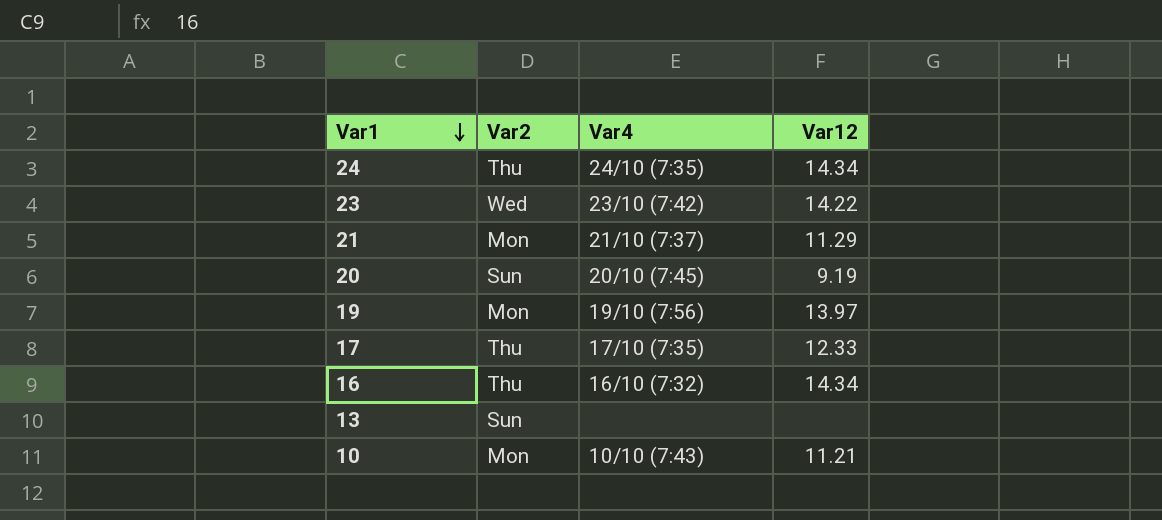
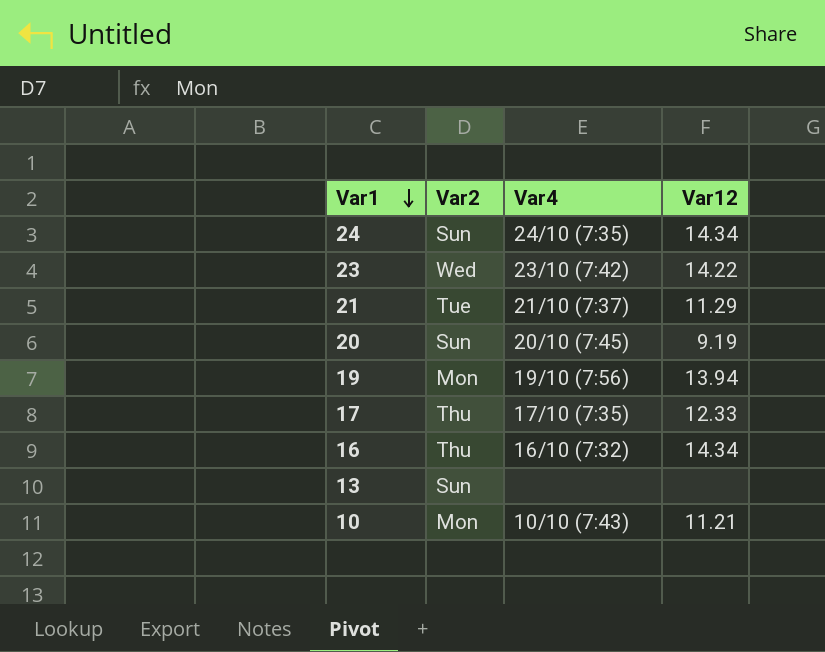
24 | Var2: Thu -> Sun
21 | Var2: Mon -> Tue
19 | Var12: 13.97 -> 13.94

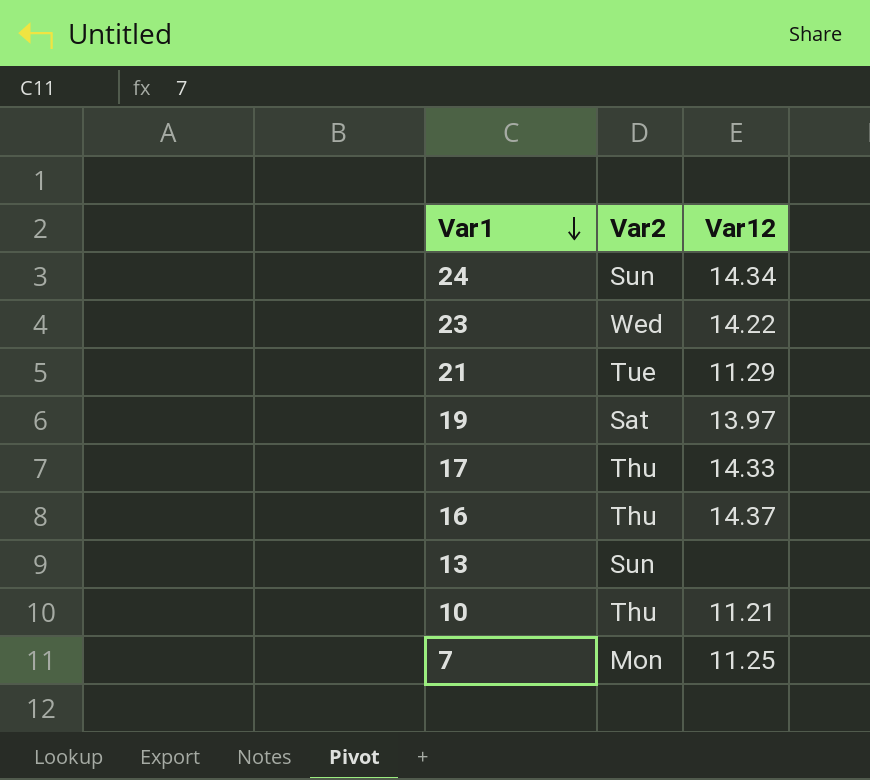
column Var4 | position: 3 -> none
row 20: Sun | 20/10 (7:45) | 9.19 -> none
19 | Var2: Mon -> Sat
19 | Var12: 13.94 -> 13.97
17 | Var12: 12.33 -> 14.33
16 | Var12: 14.34 -> 14.37
10 | Var2: Mon -> Thu
row 7: none -> Mon | 11.25

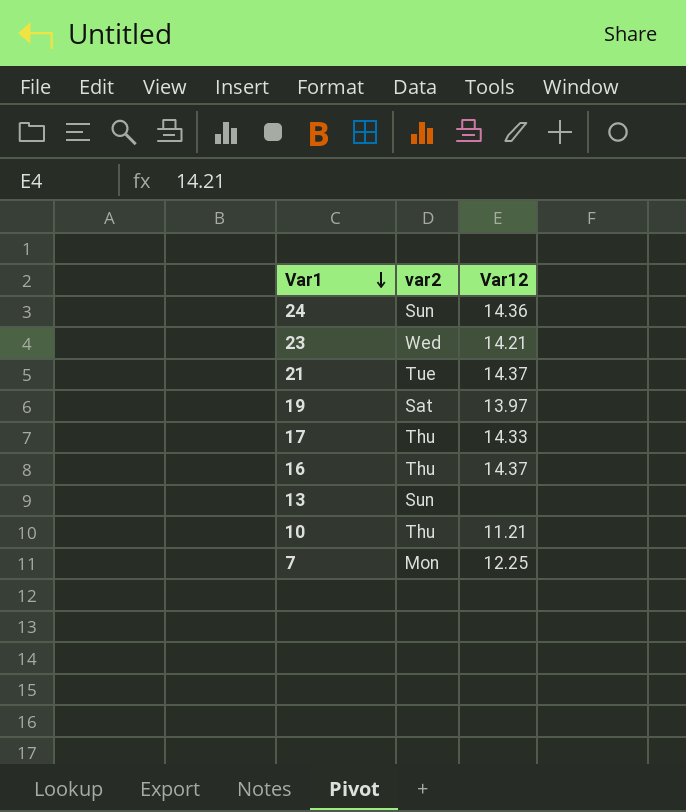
column name: Var2 -> var2
24 | Var12: 14.34 -> 14.36
23 | Var12: 14.22 -> 14.21
21 | Var12: 11.29 -> 14.37
7 | Var12: 11.25 -> 12.25

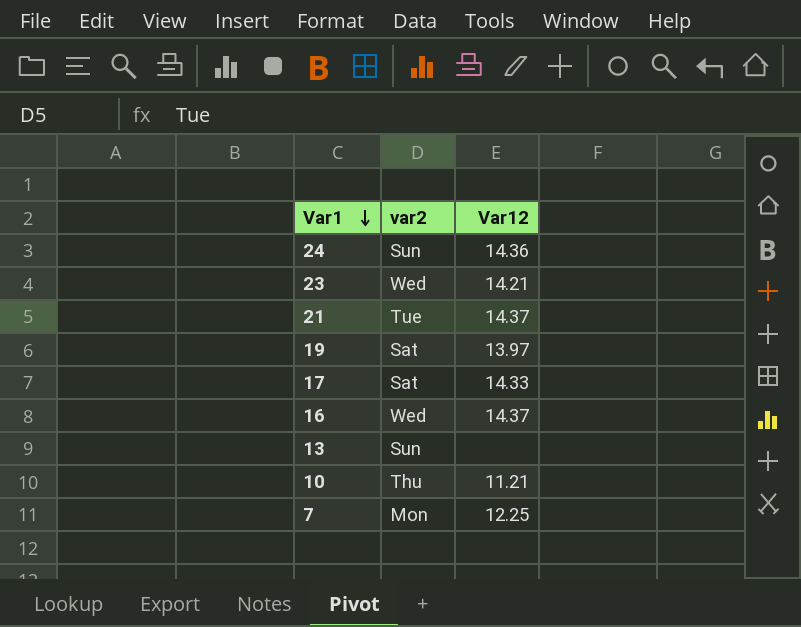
17 | var2: Thu -> Sat
16 | var2: Thu -> Wed

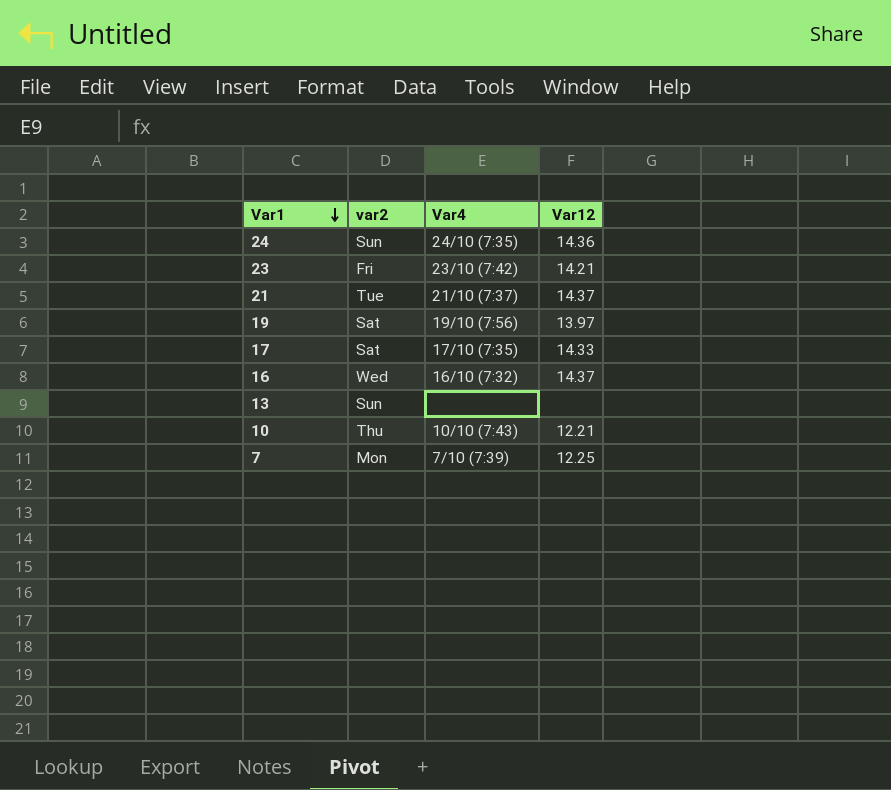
column Var4 | position: none -> 3
23 | var2: Wed -> Fri
10 | Var12: 11.21 -> 12.21

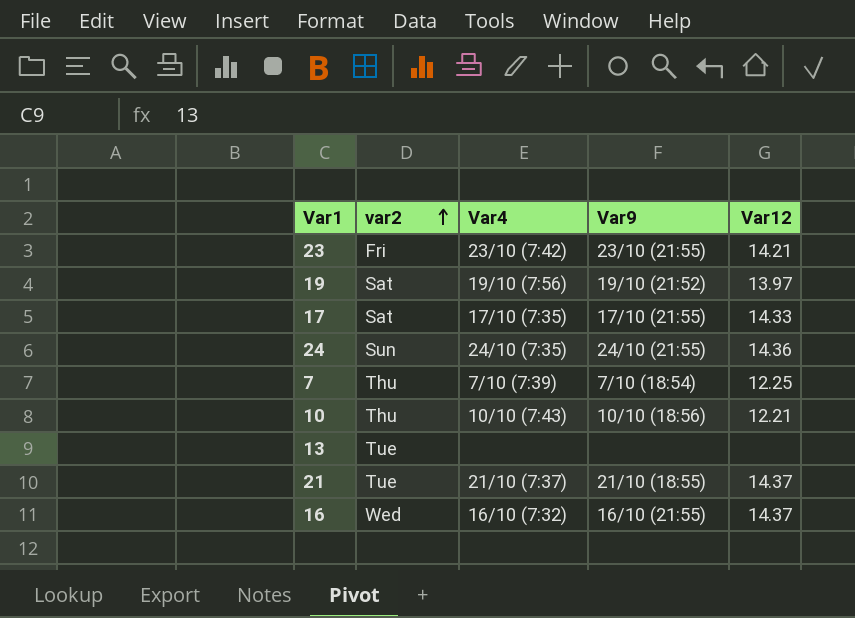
row order: Var1 descending -> var2 ascending
column Var9 | position: none -> 4
7 | var2: Mon -> Thu
13 | var2: Sun -> Tue

